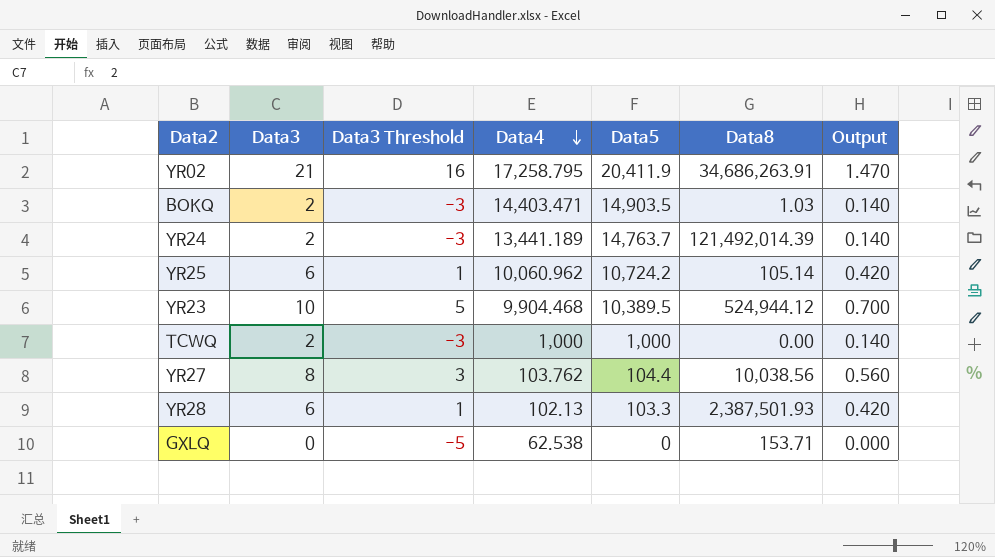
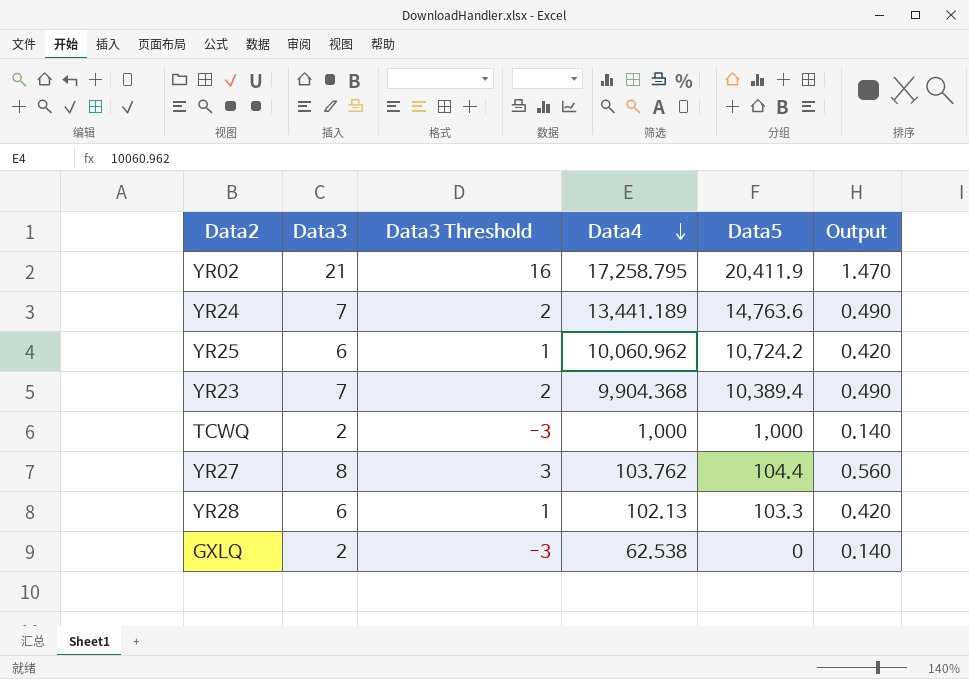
column Data8 | position: 6 -> none
row BOKQ: 2 | -3 | 14,403.471 | 14,903.5 | 1.03 | 0.140 -> none
YR24 | Data3: 2 -> 7
YR24 | Data3 Threshold: -3 -> 2
YR24 | Data5: 14,763.7 -> 14,763.6
YR24 | Output: 0.140 -> 0.490
YR23 | Data3: 10 -> 7
YR23 | Data3 Threshold: 5 -> 2
YR23 | Data4: 9,904.468 -> 9,904.368
YR23 | Data5: 10,389.5 -> 10,389.4
YR23 | Output: 0.700 -> 0.490
GXLQ | Data3: 0 -> 2
GXLQ | Data3 Threshold: -5 -> -3
GXLQ | Output: 0.000 -> 0.140

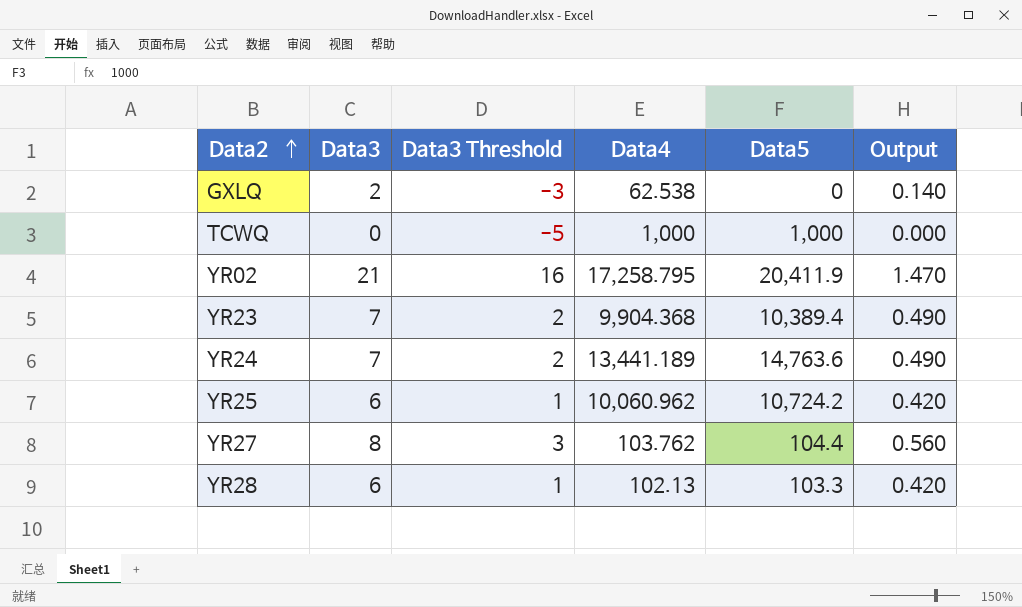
row order: Data4 descending -> Data2 ascending
TCWQ | Data3: 2 -> 0
TCWQ | Data3 Threshold: -3 -> -5
TCWQ | Output: 0.140 -> 0.000

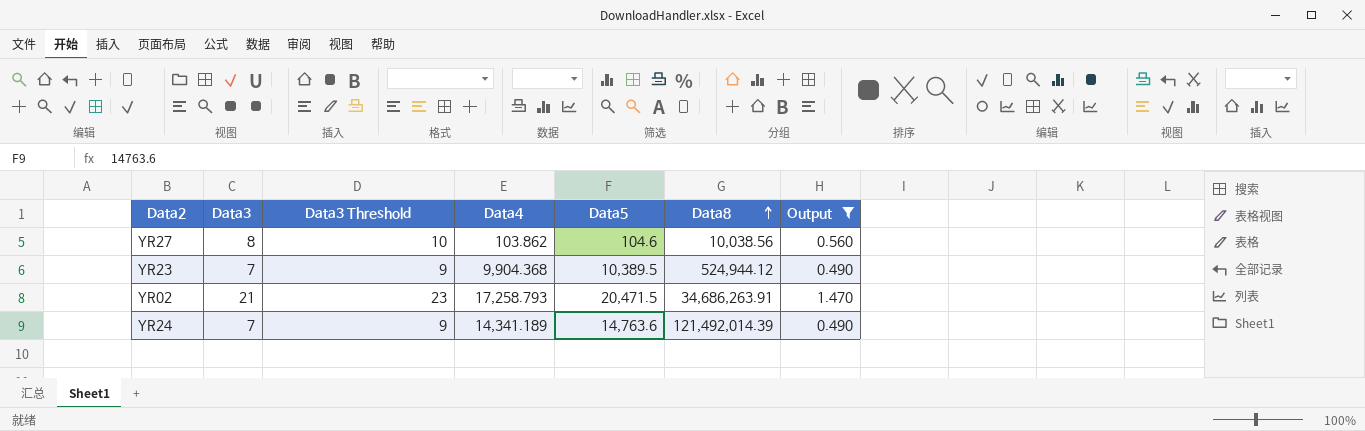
filter: none -> Output >= 0.490
row order: Data2 ascending -> Data8 ascending
column Data3 Threshold | formula: [Data3] - 5 -> [Data3] + 2
column Data8 | position: none -> 6
YR27 | Data4: 103.762 -> 103.862
YR27 | Data5: 104.4 -> 104.6
YR23 | Data5: 10,389.4 -> 10,389.5
YR02 | Data4: 17,258.795 -> 17,258.793
YR02 | Data5: 20,411.9 -> 20,471.5
YR24 | Data4: 13,441.189 -> 14,341.189

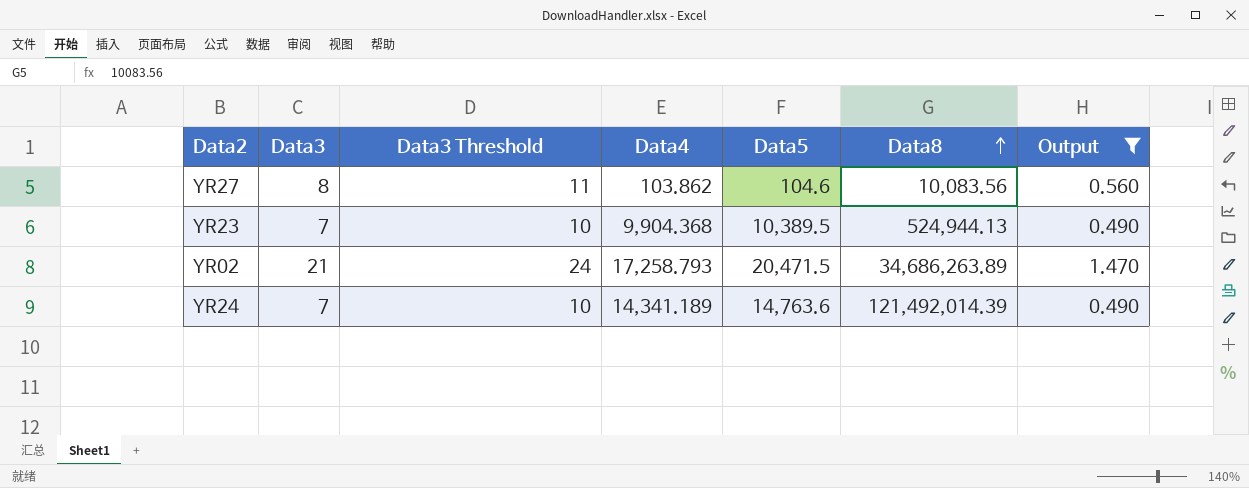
column Data3 Threshold | formula: [Data3] + 2 -> [Data3] + 3
YR27 | Data8: 10,038.56 -> 10,083.56
YR23 | Data8: 524,944.12 -> 524,944.13
YR02 | Data8: 34,686,263.91 -> 34,686,263.89

